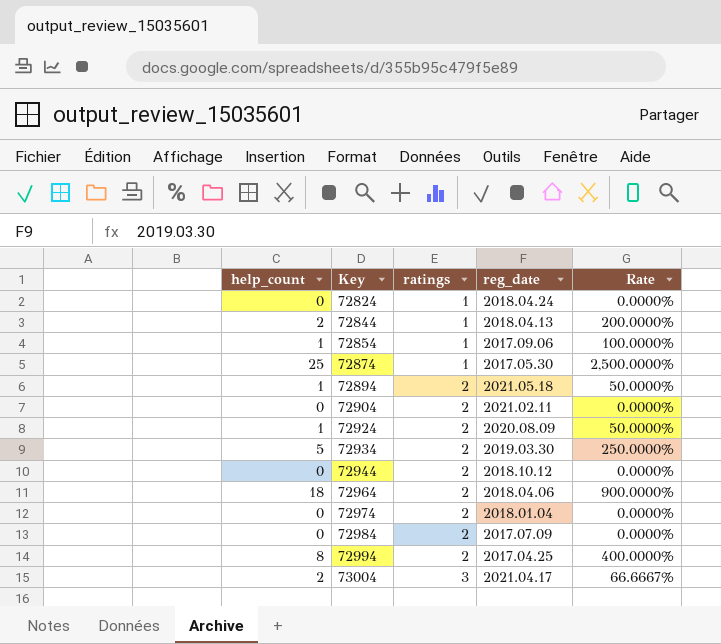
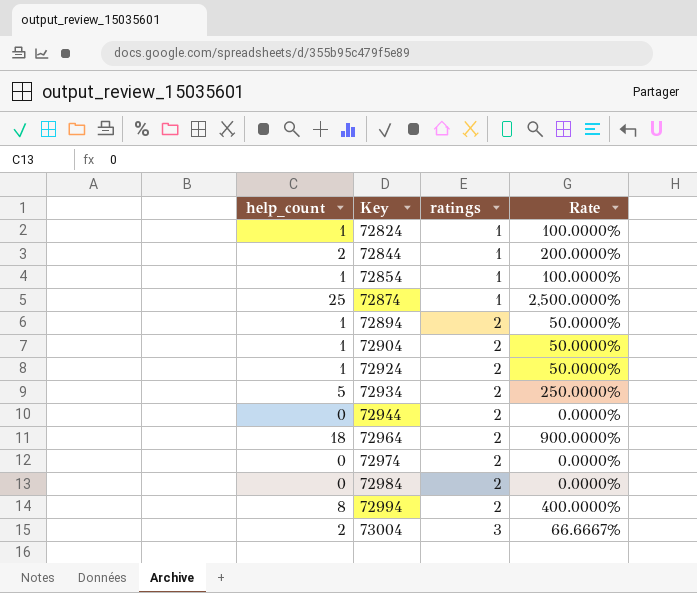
column reg_date | position: 4 -> none
72824 | help_count: 0 -> 1
72824 | Rate: 0.0000% -> 100.0000%
72904 | help_count: 0 -> 1
72904 | Rate: 0.0000% -> 50.0000%

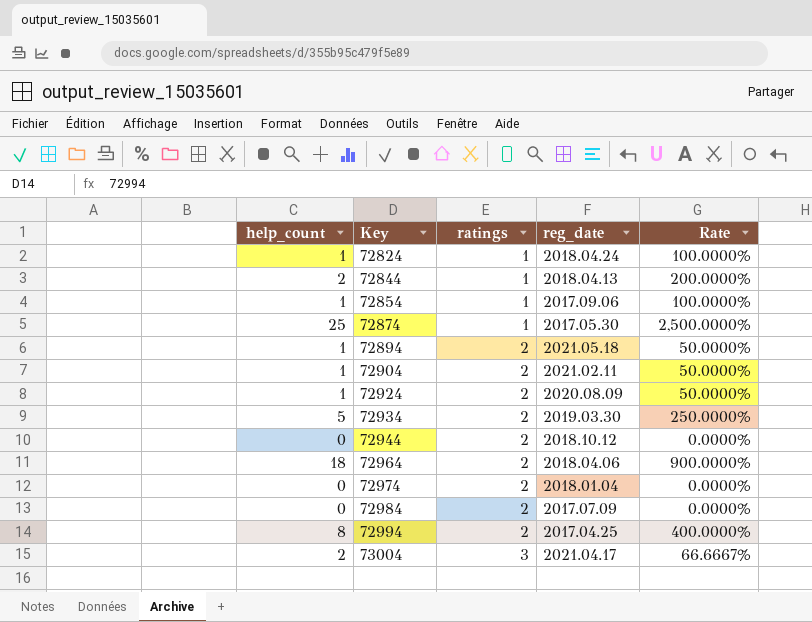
column reg_date | position: none -> 4

